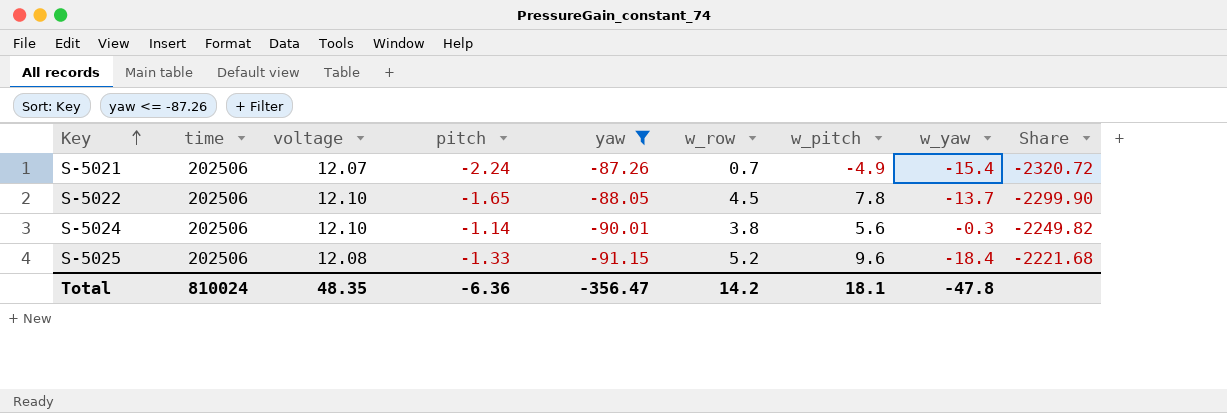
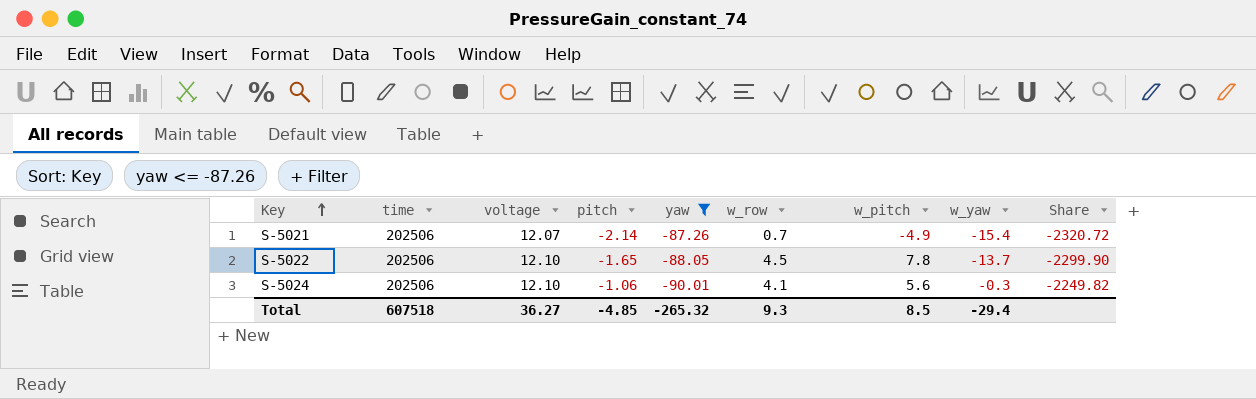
row S-5025: 202506 | 12.08 | -1.33 | -91.15 | 5.2 | 9.6 | -18.4 | -2221.68 -> none
S-5021 | pitch: -2.24 -> -2.14
S-5024 | pitch: -1.14 -> -1.06
S-5024 | w_row: 3.8 -> 4.1
Total | time: 810024 -> 607518
Total | voltage: 48.35 -> 36.27
Total | pitch: -6.36 -> -4.85
Total | yaw: -356.47 -> -265.32
Total | w_row: 14.2 -> 9.3
Total | w_pitch: 18.1 -> 8.5
Total | w_yaw: -47.8 -> -29.4

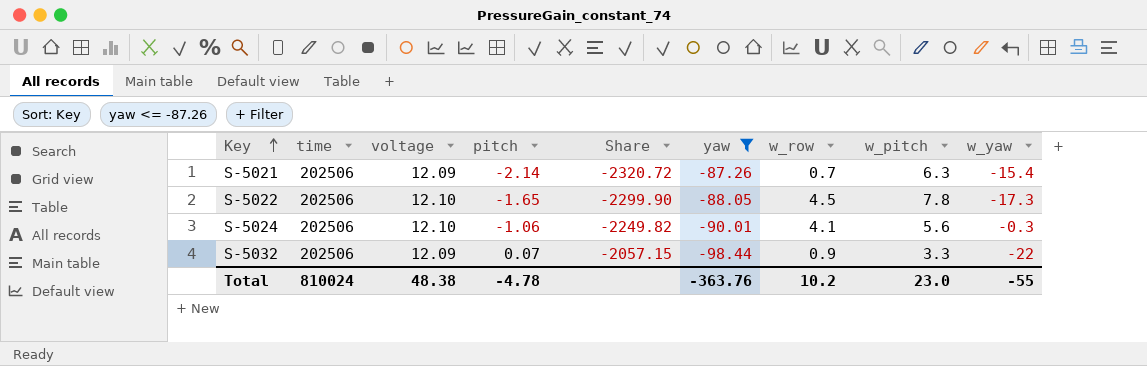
column Share | position: 9 -> 5
S-5021 | voltage: 12.07 -> 12.09
S-5021 | w_pitch: -4.9 -> 6.3
S-5022 | w_yaw: -13.7 -> -17.3
row S-5032: none -> 202506 | 12.09 | 0.07 | -2057.15 | -98.44 | 0.9 | 3.3 | -22
Total | time: 607518 -> 810024
Total | voltage: 36.27 -> 48.38
Total | pitch: -4.85 -> -4.78
Total | yaw: -265.32 -> -363.76
Total | w_row: 9.3 -> 10.2
Total | w_pitch: 8.5 -> 23.0
Total | w_yaw: -29.4 -> -55

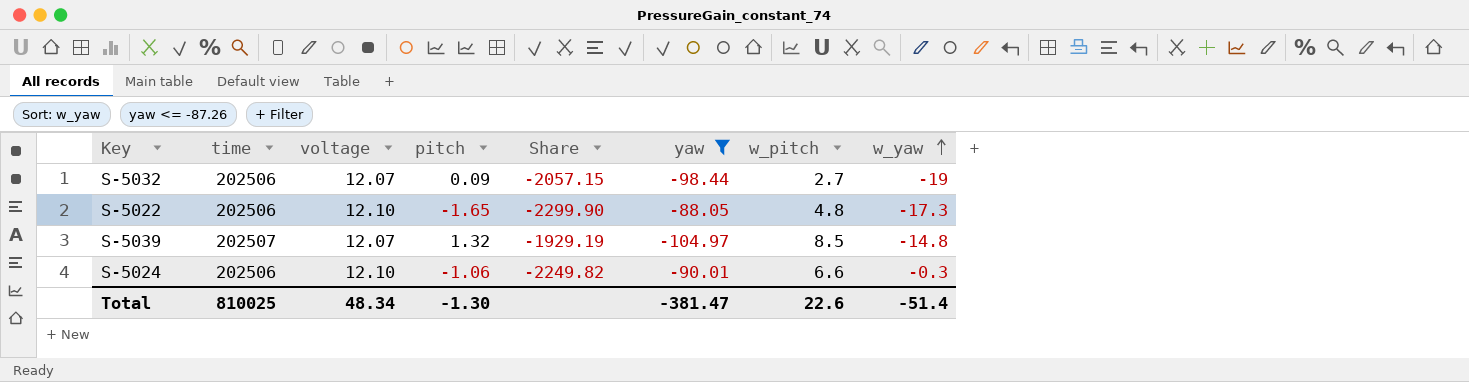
row order: Key ascending -> w_yaw ascending
column w_row | position: 7 -> none
row S-5021: 202506 | 12.09 | -2.14 | -2320.72 | -87.26 | 0.7 | 6.3 | -15.4 -> none
S-5032 | voltage: 12.09 -> 12.07
S-5032 | pitch: 0.07 -> 0.09
S-5032 | w_pitch: 3.3 -> 2.7
S-5032 | w_yaw: -22 -> -19
S-5022 | w_pitch: 7.8 -> 4.8
row S-5039: none -> 202507 | 12.07 | 1.32 | -1929.19 | -104.97 | 8.5 | -14.8
S-5024 | w_pitch: 5.6 -> 6.6
Total | time: 810024 -> 810025
Total | voltage: 48.38 -> 48.34
Total | pitch: -4.78 -> -1.30
Total | yaw: -363.76 -> -381.47
Total | w_pitch: 23.0 -> 22.6
Total | w_yaw: -55 -> -51.4

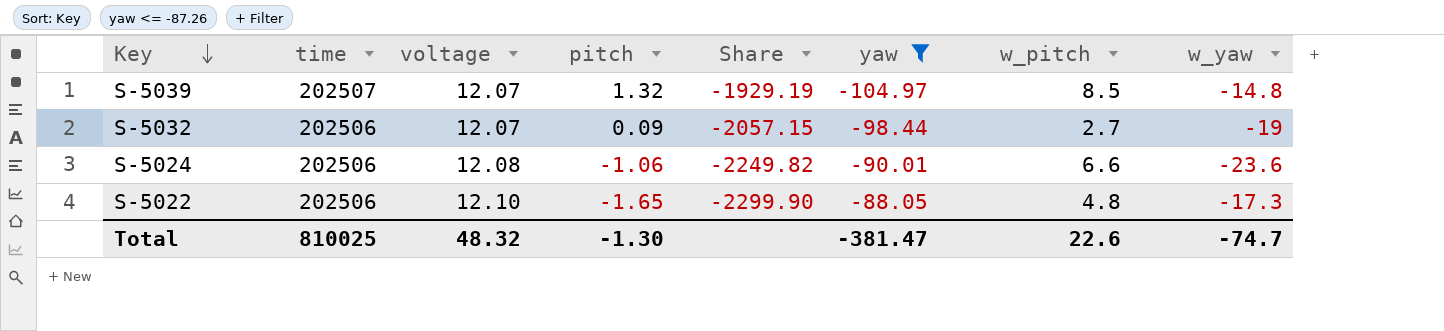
row order: w_yaw ascending -> Key descending
S-5024 | voltage: 12.10 -> 12.08
S-5024 | w_yaw: -0.3 -> -23.6
Total | voltage: 48.34 -> 48.32
Total | w_yaw: -51.4 -> -74.7

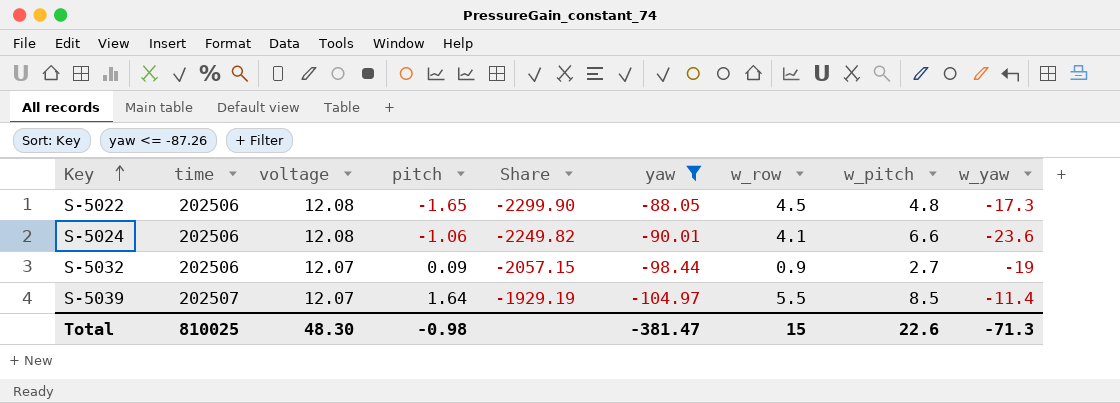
row order: Key descending -> Key ascending
column w_row | position: none -> 7
S-5022 | voltage: 12.10 -> 12.08
S-5039 | pitch: 1.32 -> 1.64
S-5039 | w_yaw: -14.8 -> -11.4
Total | voltage: 48.32 -> 48.30
Total | pitch: -1.30 -> -0.98
Total | w_yaw: -74.7 -> -71.3

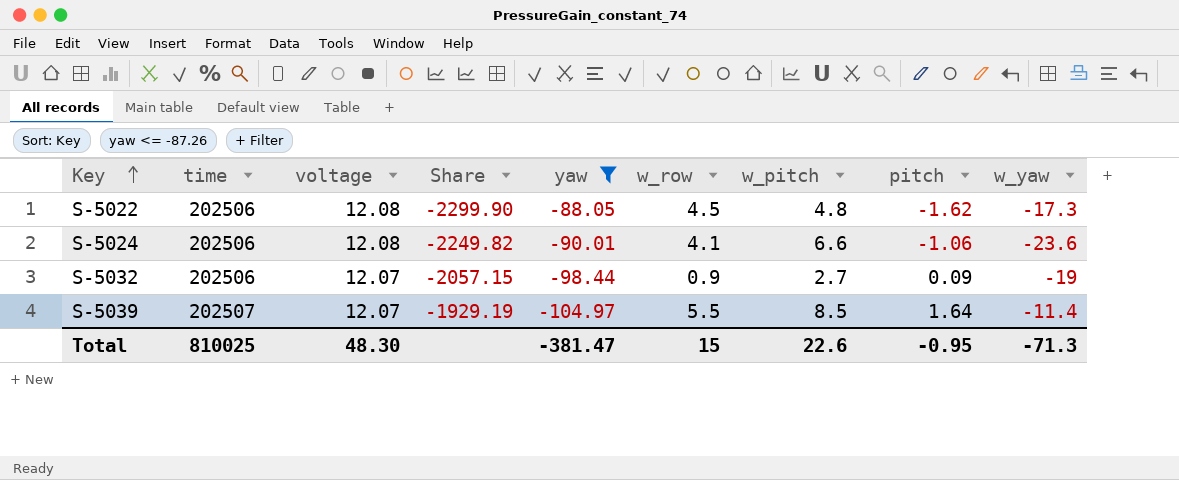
column pitch | position: 4 -> 8
S-5022 | pitch: -1.65 -> -1.62
Total | pitch: -0.98 -> -0.95

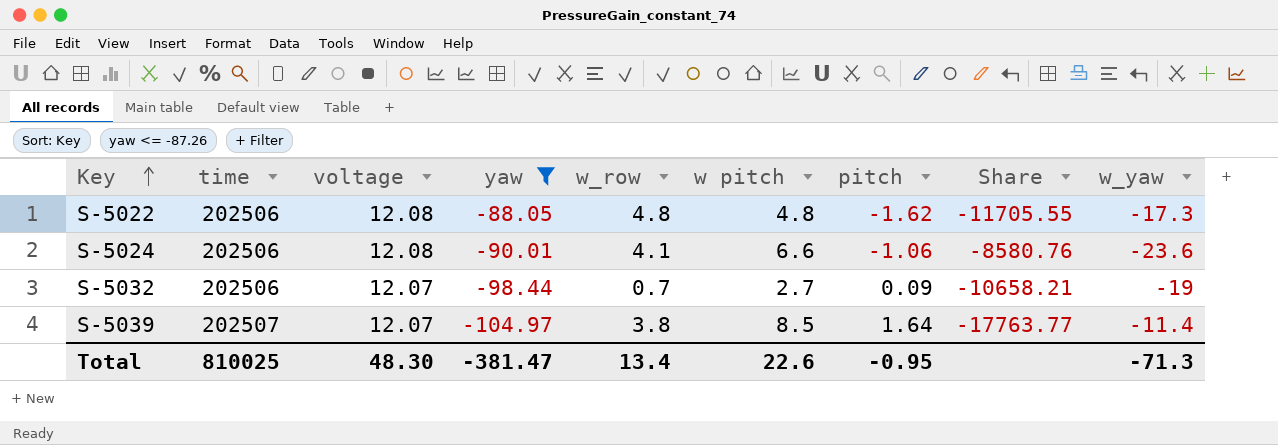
column name: w_pitch -> w pitch
column Share | formula: [time] / [yaw] -> [time] / [w_yaw]
column Share | position: 4 -> 8
S-5022 | w_row: 4.5 -> 4.8
S-5032 | w_row: 0.9 -> 0.7
S-5039 | w_row: 5.5 -> 3.8
Total | w_row: 15 -> 13.4

